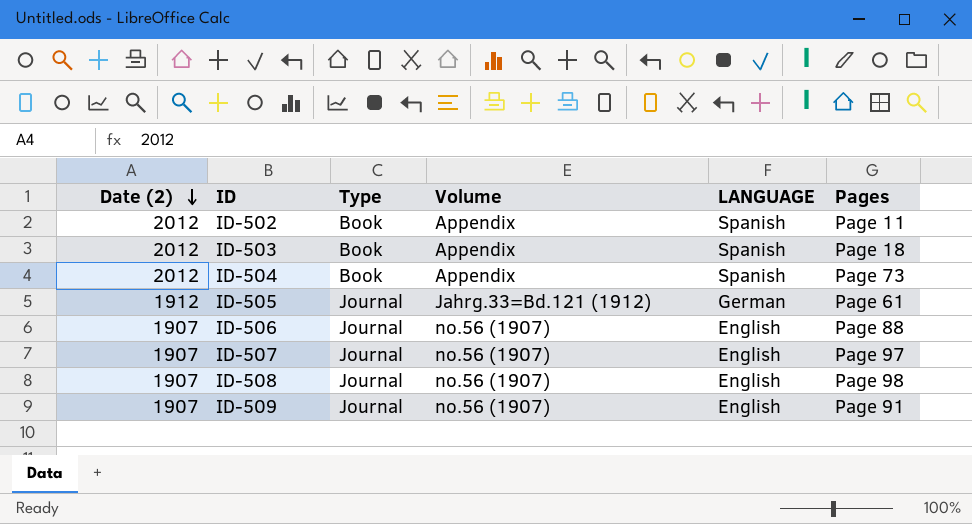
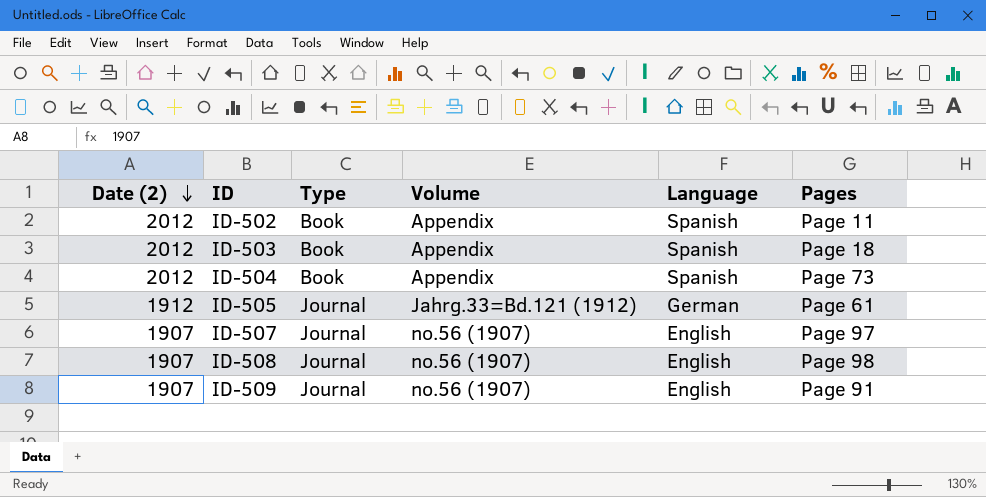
column name: LANGUAGE -> Language
row ID-506: 1907 | Journal | no.56 (1907) | English | Page 88 -> none

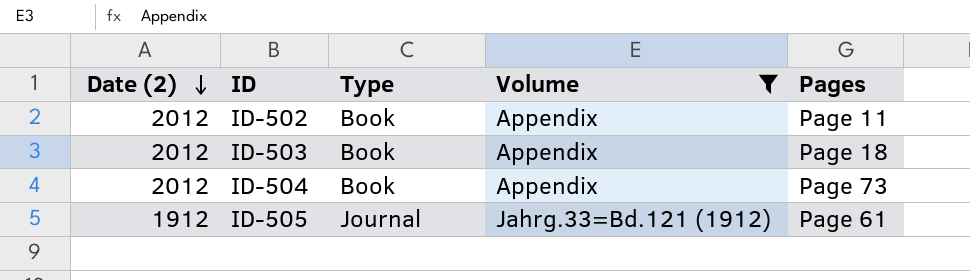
filter: none -> Volume != no.56 (1907)
column Language | position: 5 -> none

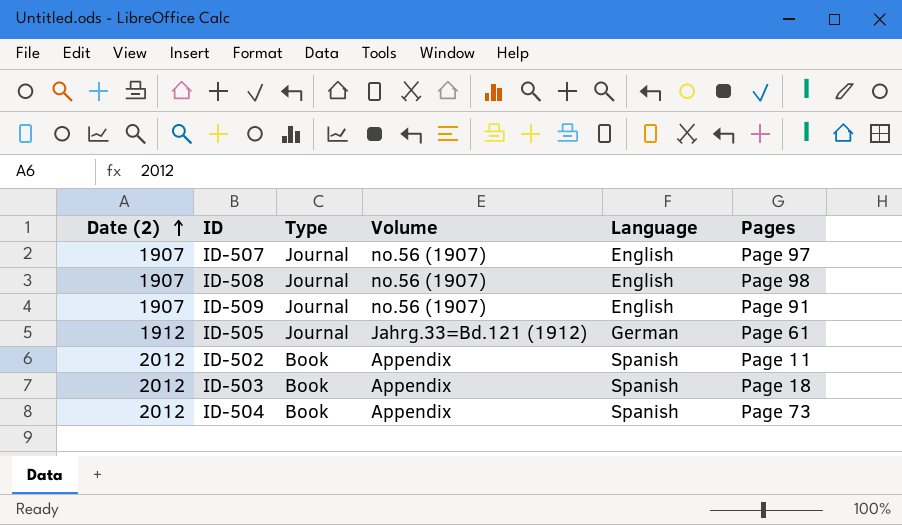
filter: Volume != no.56 (1907) -> none
row order: Date (2) descending -> Date (2) ascending
column Language | position: none -> 5

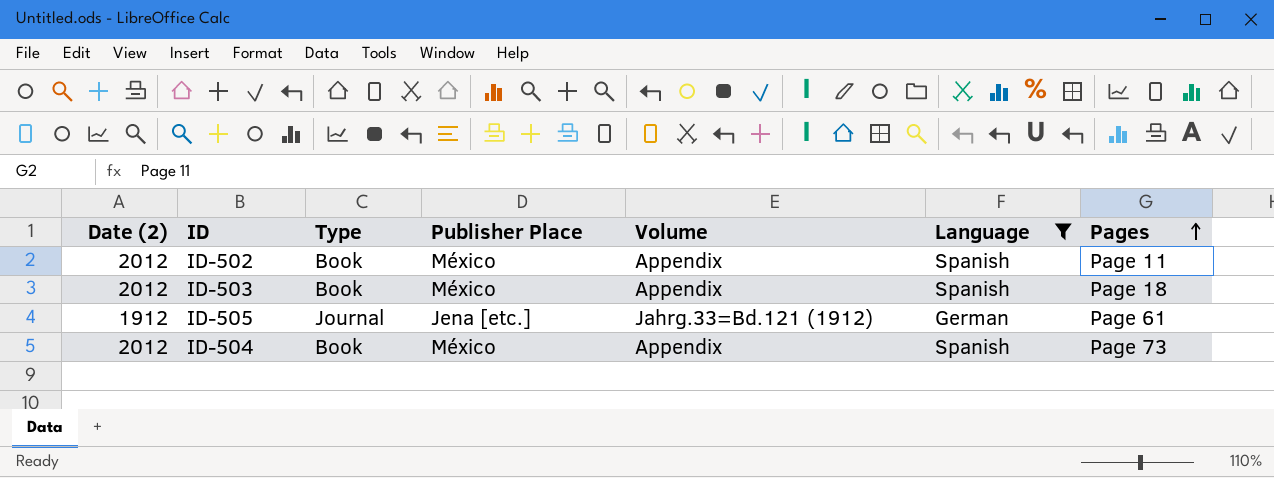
filter: none -> Language != English
row order: Date (2) ascending -> Pages ascending
column Publisher Place | position: none -> 4

